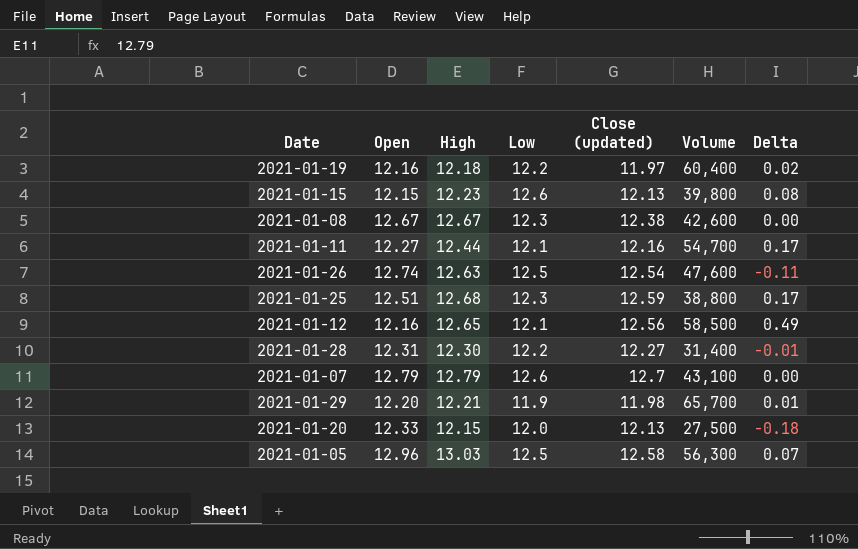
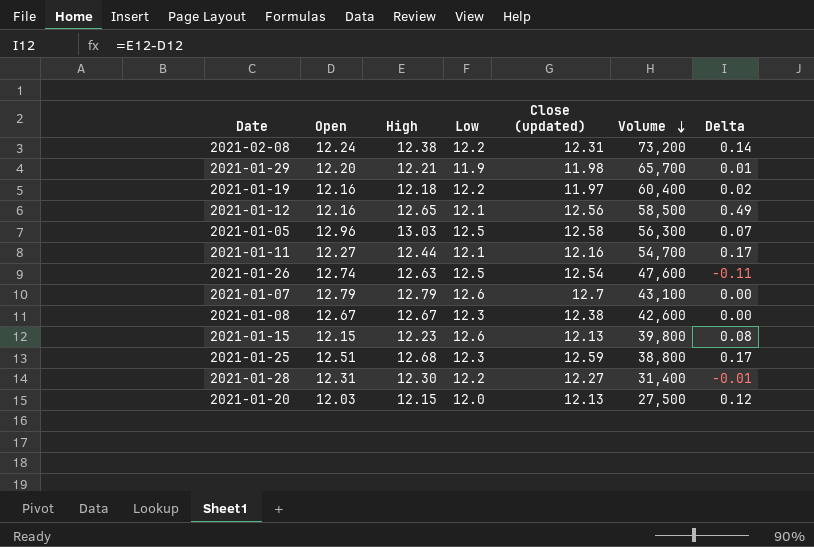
row order: none -> Volume descending
row 2021-02-08: none -> 12.24 | 12.38 | 12.2 | 12.31 | 73,200 | 0.14
2021-01-20 | Open: 12.33 -> 12.03
2021-01-20 | Delta: -0.18 -> 0.12

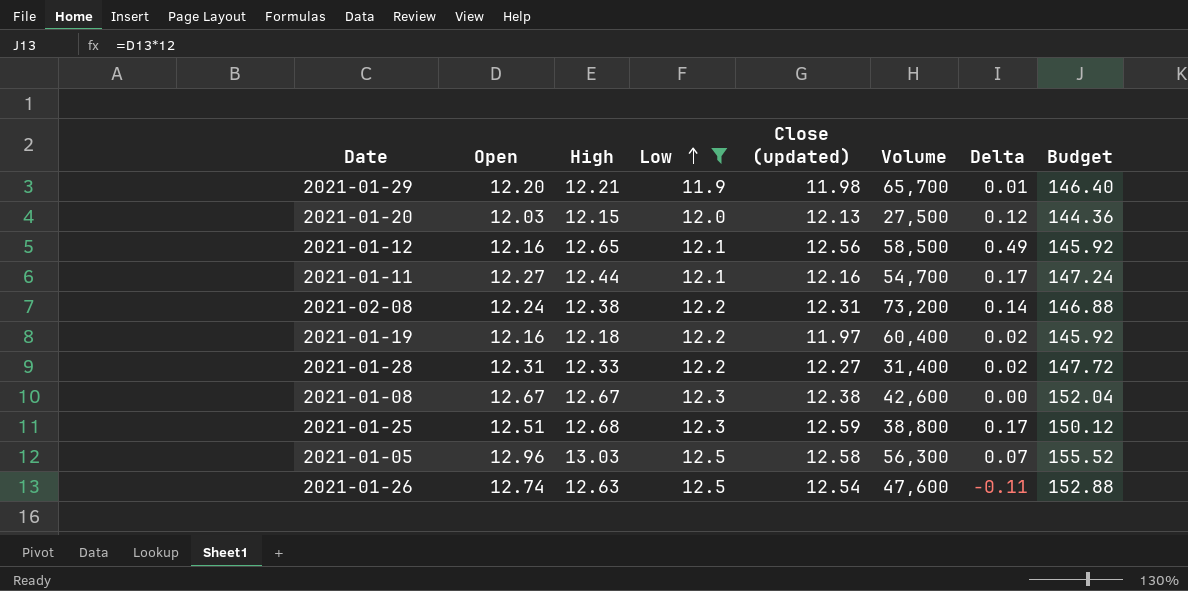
filter: none -> Low != 12.6
row order: Volume descending -> Low ascending
column Budget | formula: none -> [Open] * 12
2021-01-28 | High: 12.30 -> 12.33
2021-01-28 | Delta: -0.01 -> 0.02

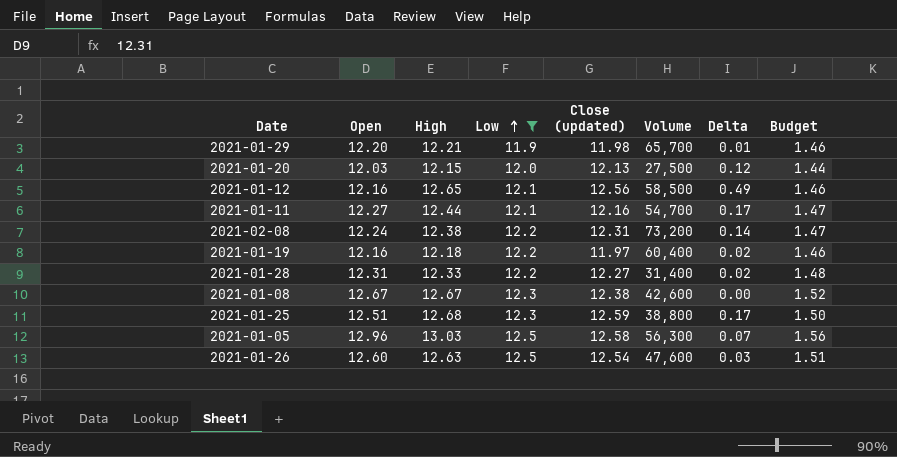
column Budget | formula: [Open] * 12 -> [Open] * 0.12
2021-01-26 | Open: 12.74 -> 12.60
2021-01-26 | Delta: -0.11 -> 0.03

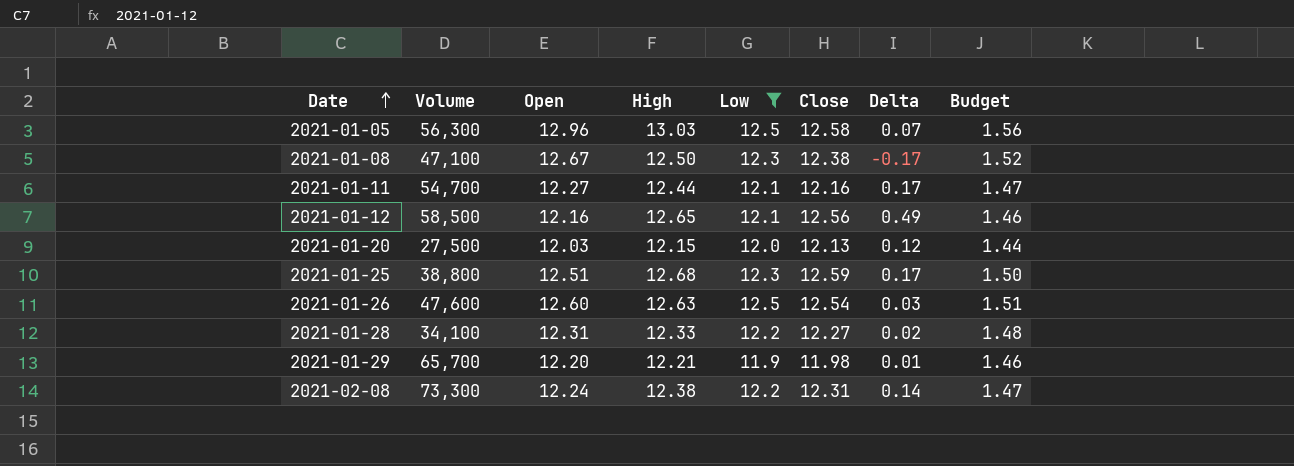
row order: Low ascending -> Date ascending
column Volume | position: 6 -> 2
column name: Close (updated) -> Close
row 2021-01-19: 12.16 | 12.18 | 12.2 | 11.97 | 60,400 | 0.02 | 1.46 -> none
2021-01-08 | Volume: 42,600 -> 47,100
2021-01-08 | High: 12.67 -> 12.50
2021-01-08 | Delta: 0.00 -> -0.17
2021-01-28 | Volume: 31,400 -> 34,100
2021-02-08 | Volume: 73,200 -> 73,300

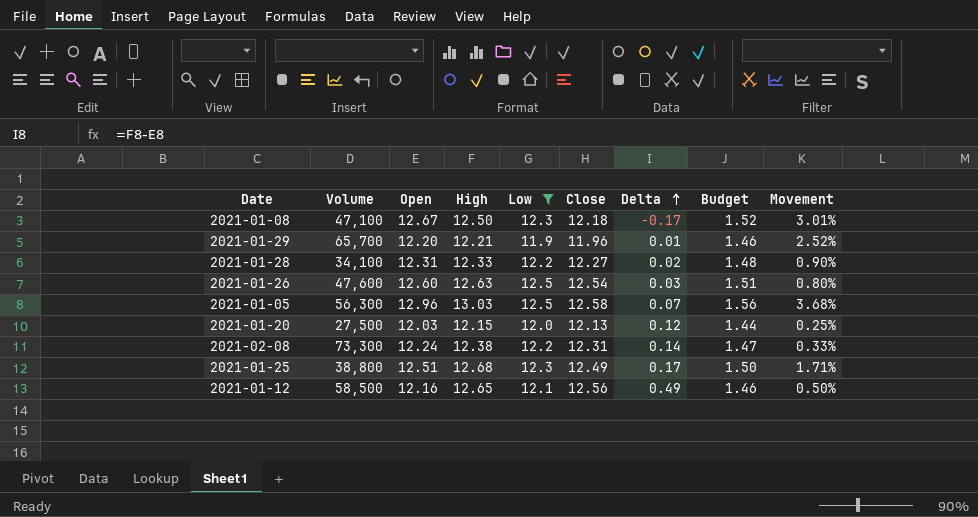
row order: Date ascending -> Delta ascending
column Movement | formula: none -> ([Open] - [Low]) / [Low]
row 2021-01-11: 54,700 | 12.27 | 12.44 | 12.1 | 12.16 | 0.17 | 1.47 -> none
2021-01-08 | Close: 12.38 -> 12.18
2021-01-29 | Close: 11.98 -> 11.96
2021-01-25 | Close: 12.59 -> 12.49

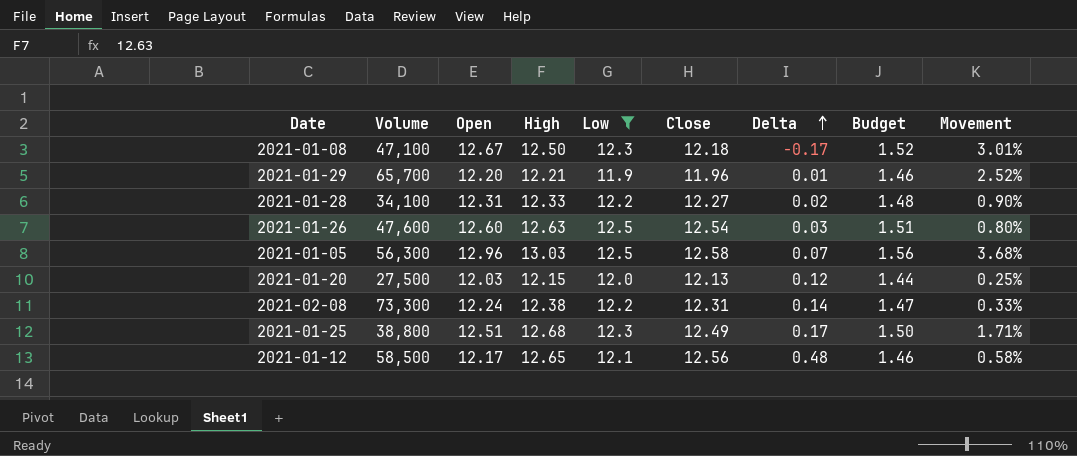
2021-01-12 | Open: 12.16 -> 12.17
2021-01-12 | Delta: 0.49 -> 0.48
2021-01-12 | Movement: 0.50% -> 0.58%

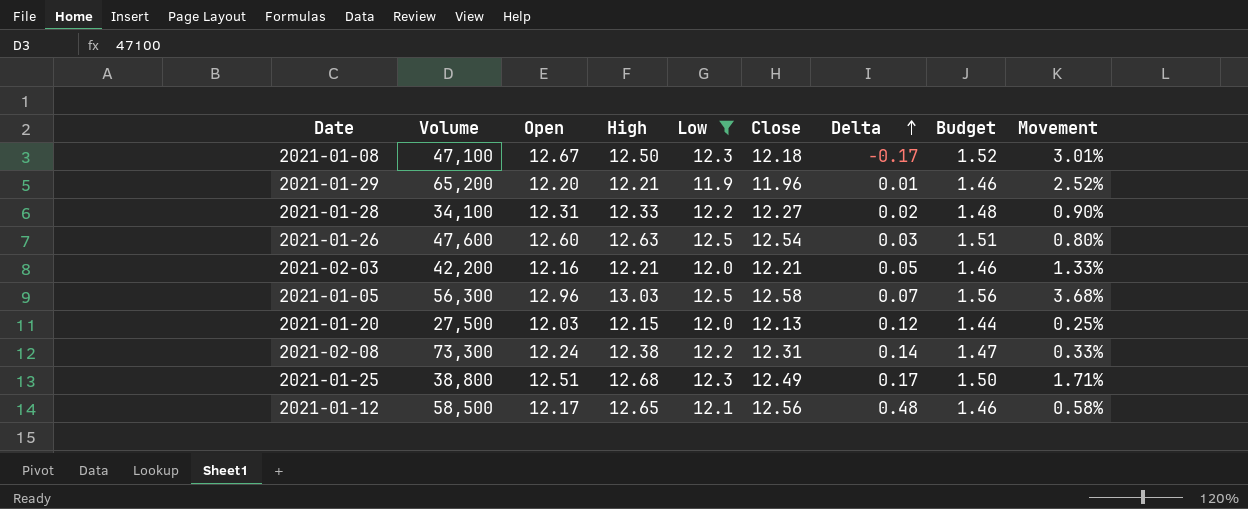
2021-01-29 | Volume: 65,700 -> 65,200
row 2021-02-03: none -> 42,200 | 12.16 | 12.21 | 12.0 | 12.21 | 0.05 | 1.46 | 1.33%

